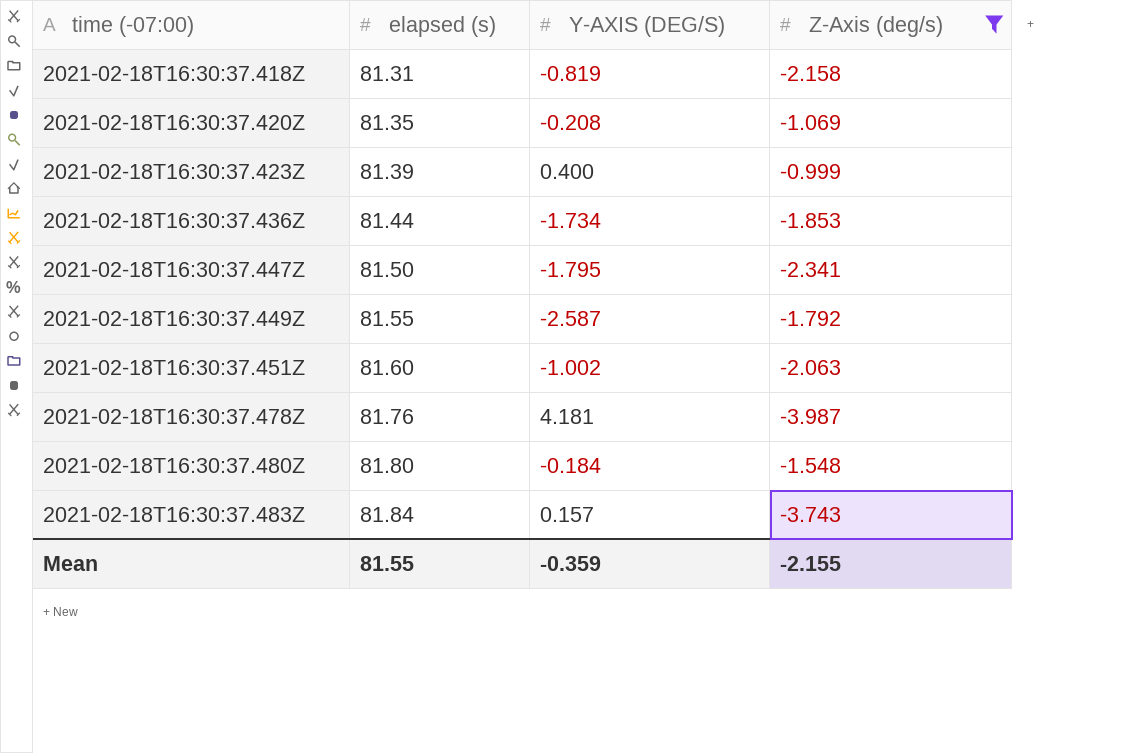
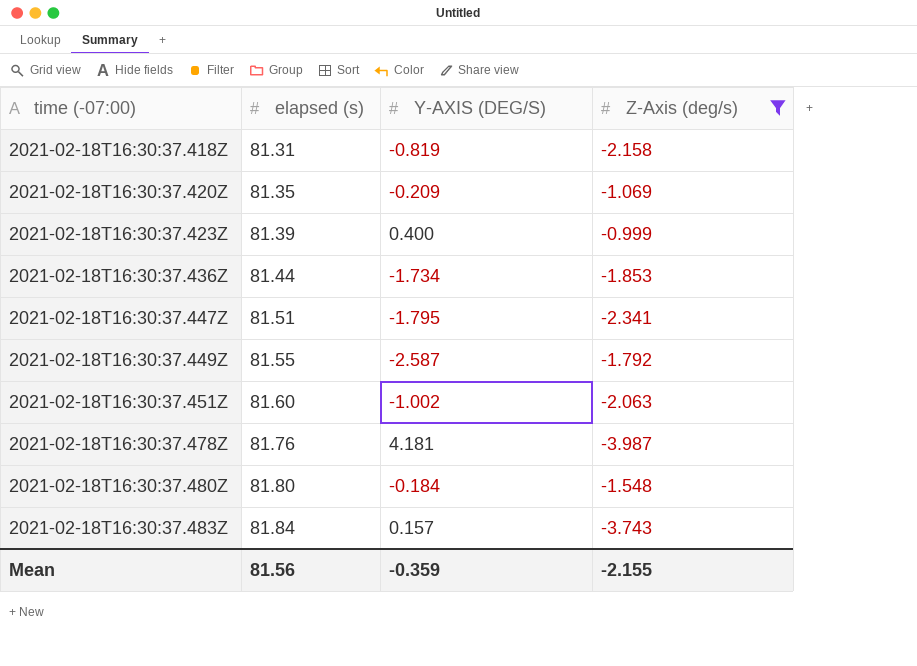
2021-02-18T16:30:37.420Z | Y-AXIS (DEG/S): -0.208 -> -0.209
2021-02-18T16:30:37.447Z | elapsed (s): 81.50 -> 81.51
Mean | elapsed (s): 81.55 -> 81.56

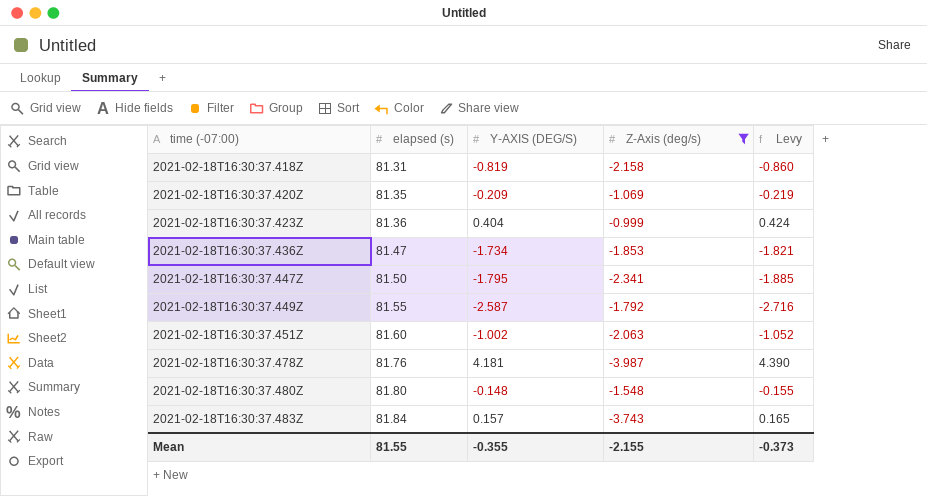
column Levy | formula: none -> [Y-AXIS (DEG/S)] * 1.05
2021-02-18T16:30:37.423Z | elapsed (s): 81.39 -> 81.36
2021-02-18T16:30:37.423Z | Y-AXIS (DEG/S): 0.400 -> 0.404
2021-02-18T16:30:37.436Z | elapsed (s): 81.44 -> 81.47
2021-02-18T16:30:37.447Z | elapsed (s): 81.51 -> 81.50
2021-02-18T16:30:37.480Z | Y-AXIS (DEG/S): -0.184 -> -0.148
Mean | elapsed (s): 81.56 -> 81.55
Mean | Y-AXIS (DEG/S): -0.359 -> -0.355

